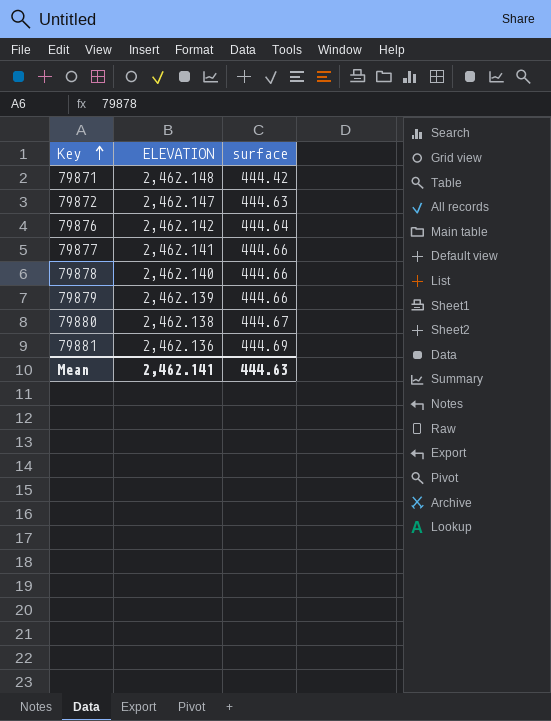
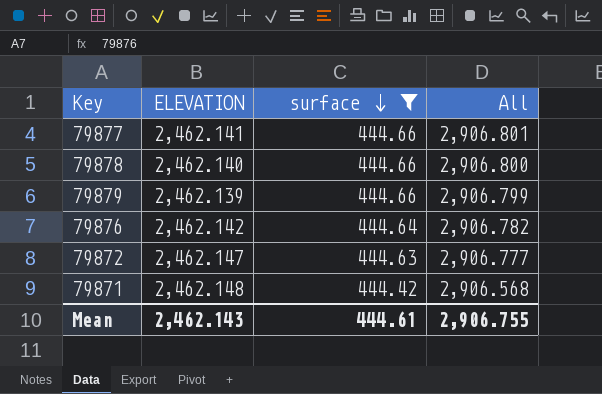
filter: none -> surface <= 444.66
row order: Key ascending -> surface descending
column All | formula: none -> [ELEVATION] + [surface]
Mean | ELEVATION: 2,462.141 -> 2,462.143
Mean | surface: 444.63 -> 444.61

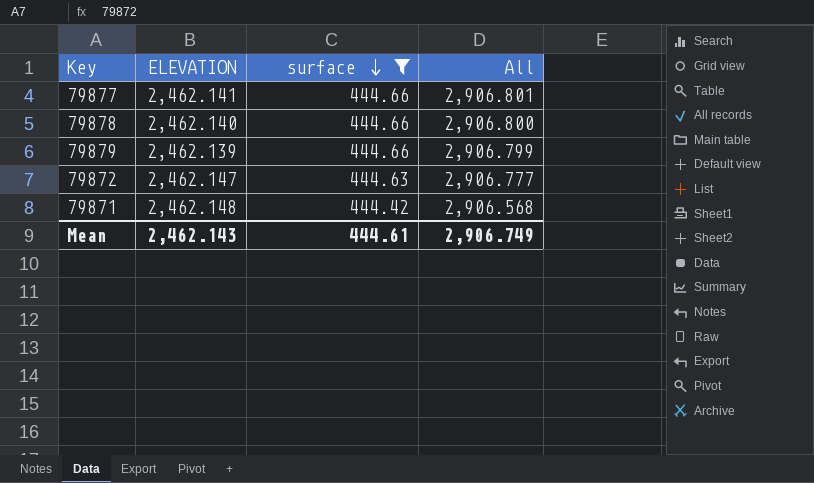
row 79876: 2,462.142 | 444.64 | 2,906.782 -> none
Mean | All: 2,906.755 -> 2,906.749

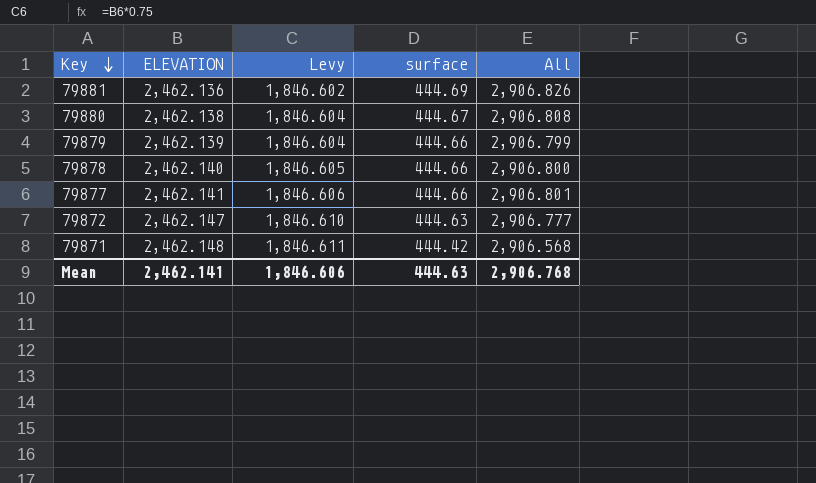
filter: surface <= 444.66 -> none
row order: surface descending -> Key descending
column Levy | formula: none -> [ELEVATION] * 0.75
Mean | ELEVATION: 2,462.143 -> 2,462.141
Mean | surface: 444.61 -> 444.63
Mean | All: 2,906.749 -> 2,906.768

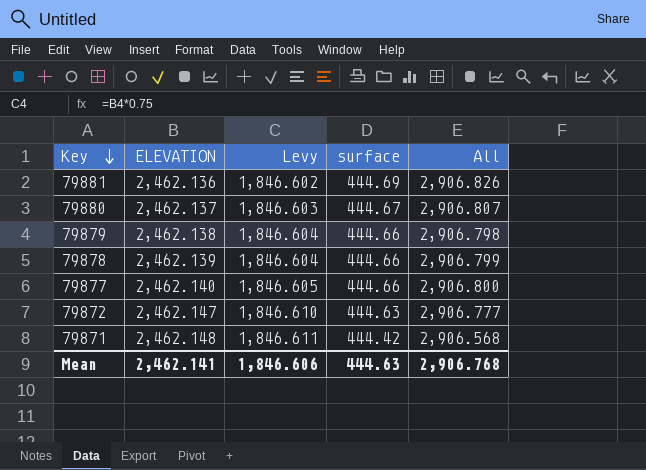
79880 | ELEVATION: 2,462.138 -> 2,462.137
79880 | Levy: 1,846.604 -> 1,846.603
79880 | All: 2,906.808 -> 2,906.807
79879 | ELEVATION: 2,462.139 -> 2,462.138
79879 | All: 2,906.799 -> 2,906.798
79878 | ELEVATION: 2,462.140 -> 2,462.139
79878 | Levy: 1,846.605 -> 1,846.604
79878 | All: 2,906.800 -> 2,906.799
79877 | ELEVATION: 2,462.141 -> 2,462.140
79877 | Levy: 1,846.606 -> 1,846.605
79877 | All: 2,906.801 -> 2,906.800

